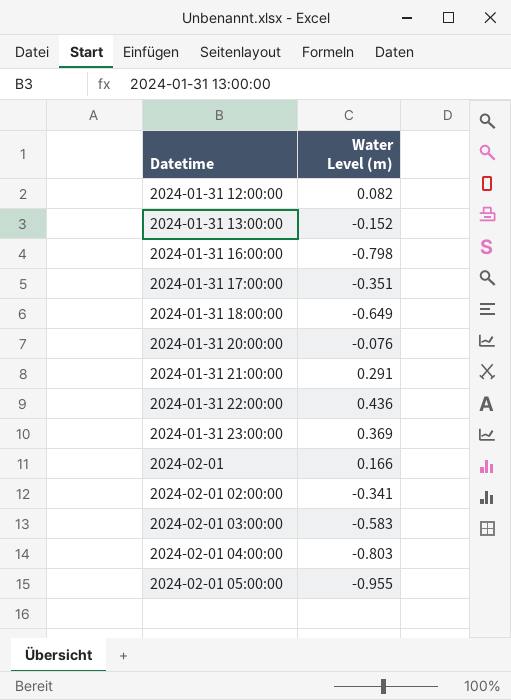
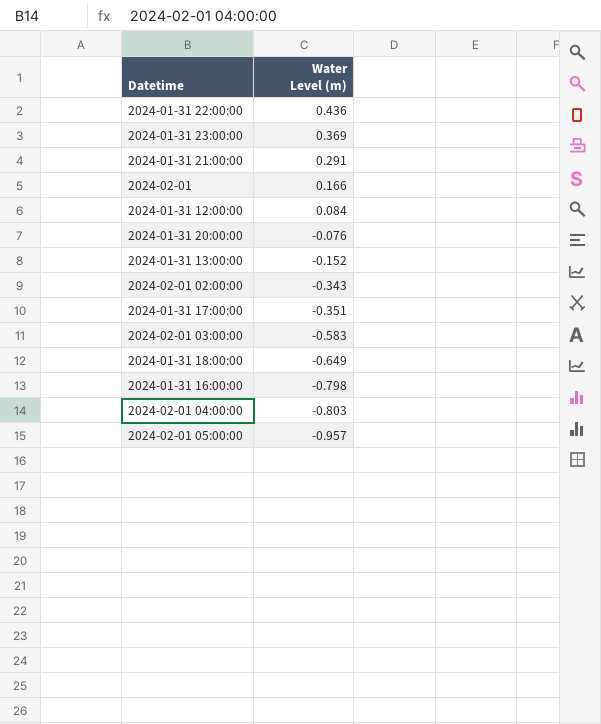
row order: Datetime ascending -> Water Level (m) descending
2024-01-31 12:00:00 | Water Level (m): 0.082 -> 0.084
2024-02-01 02:00:00 | Water Level (m): -0.341 -> -0.343
2024-02-01 05:00:00 | Water Level (m): -0.955 -> -0.957

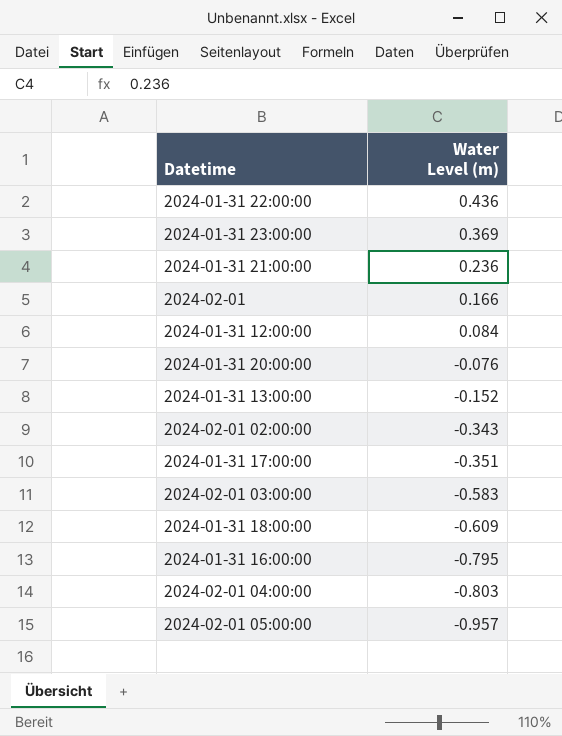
2024-01-31 21:00:00 | Water Level (m): 0.291 -> 0.236
2024-01-31 18:00:00 | Water Level (m): -0.649 -> -0.609
2024-01-31 16:00:00 | Water Level (m): -0.798 -> -0.795

